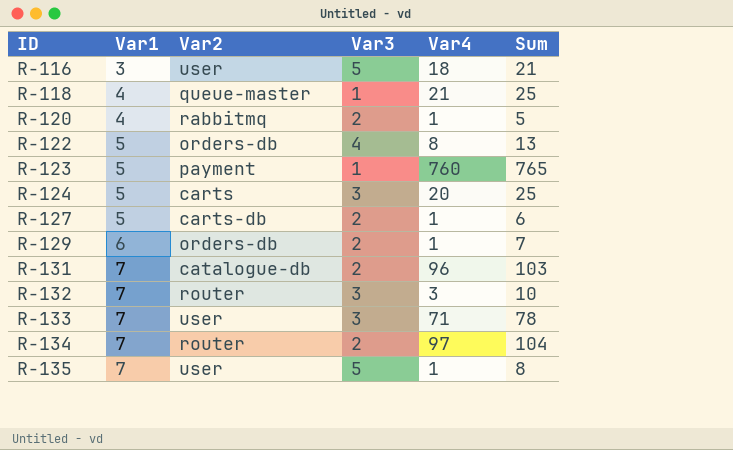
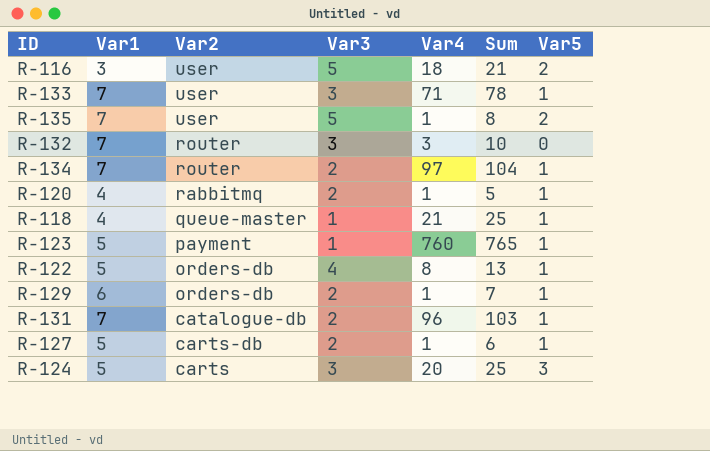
row order: ID ascending -> Var2 descending
column Var5 | position: none -> 7

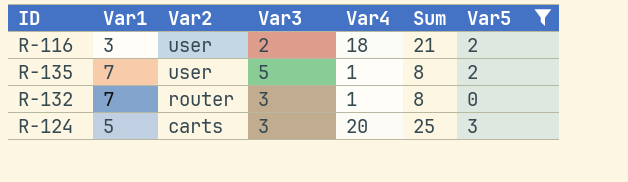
filter: none -> Var5 != 1
R-116 | Var3: 5 -> 2
R-132 | Var4: 3 -> 1
R-132 | Sum: 10 -> 8

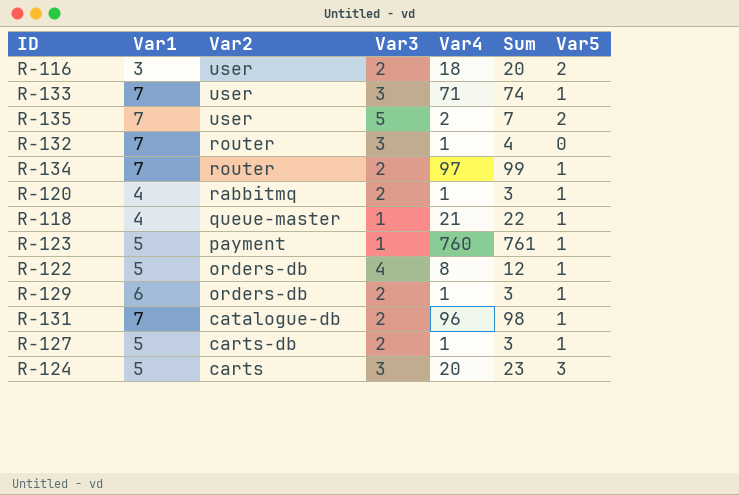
filter: Var5 != 1 -> none
column Sum | formula: [Var1] + [Var4] -> [Var3] + [Var4]
R-135 | Var4: 1 -> 2

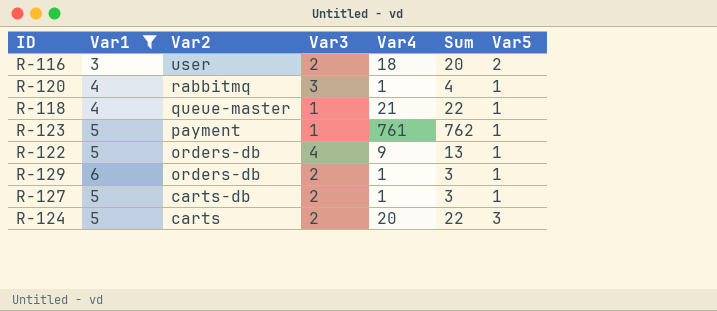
filter: none -> Var1 != 7
R-120 | Var3: 2 -> 3
R-120 | Sum: 3 -> 4
R-123 | Var4: 760 -> 761
R-123 | Sum: 761 -> 762
R-122 | Var4: 8 -> 9
R-122 | Sum: 12 -> 13
R-124 | Var3: 3 -> 2
R-124 | Sum: 23 -> 22

